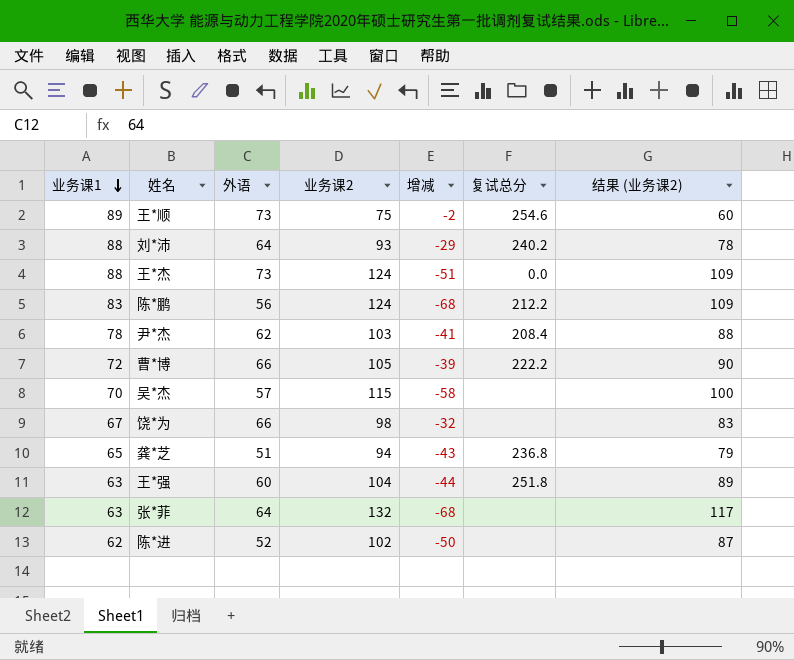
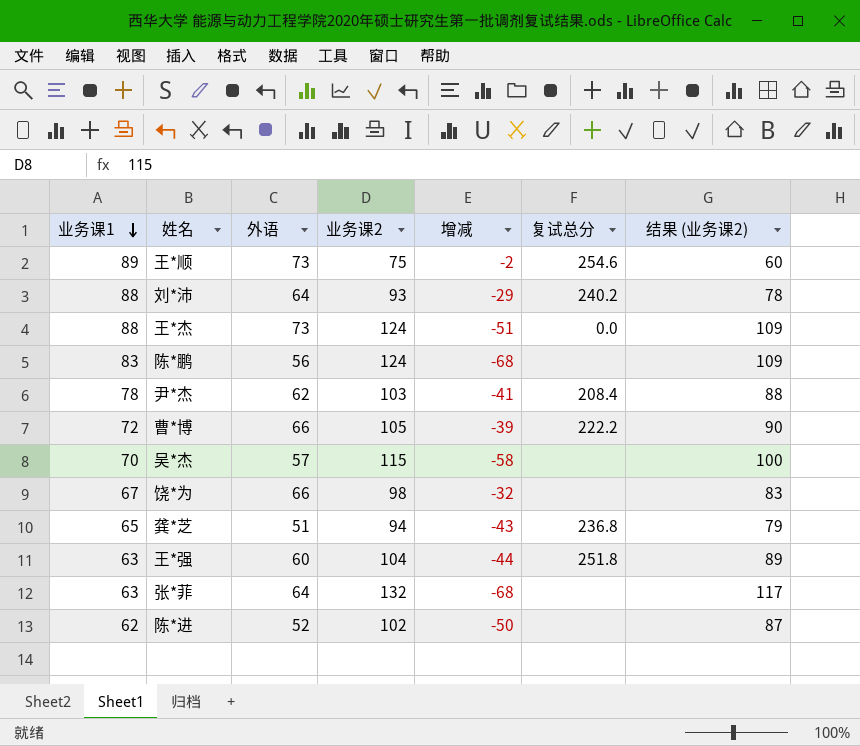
陈*鹏 | 复试总分: 212.2 -> none

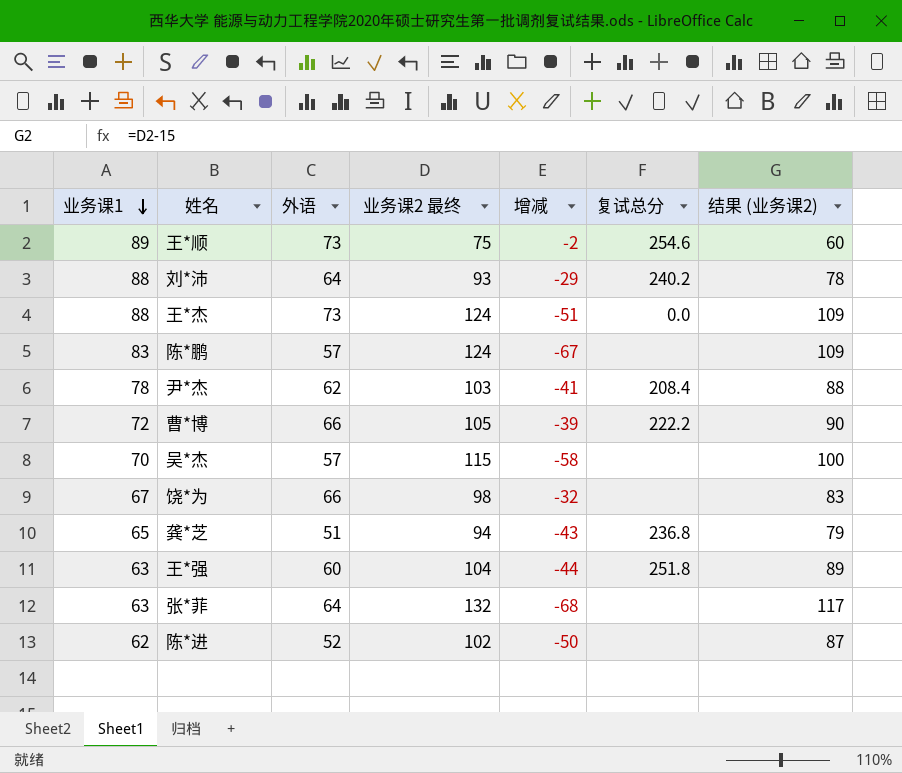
column name: 业务课2 -> 业务课2 最终
陈*鹏 | 外语: 56 -> 57
陈*鹏 | 增减: -68 -> -67

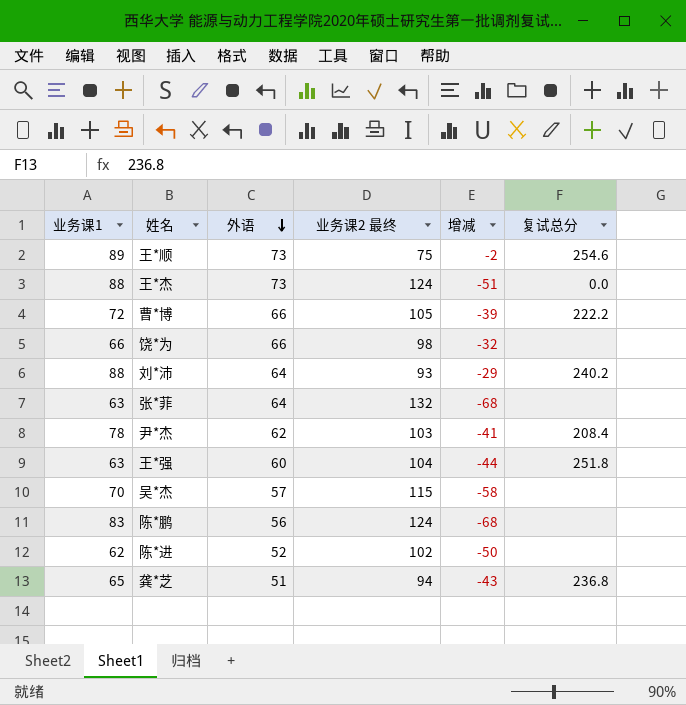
row order: 业务课1 descending -> 外语 descending
column 结果 (业务课2) | formula: [业务课2 最终] - 15 -> none
饶*为 | 业务课1: 67 -> 66
陈*鹏 | 外语: 57 -> 56
陈*鹏 | 增减: -67 -> -68

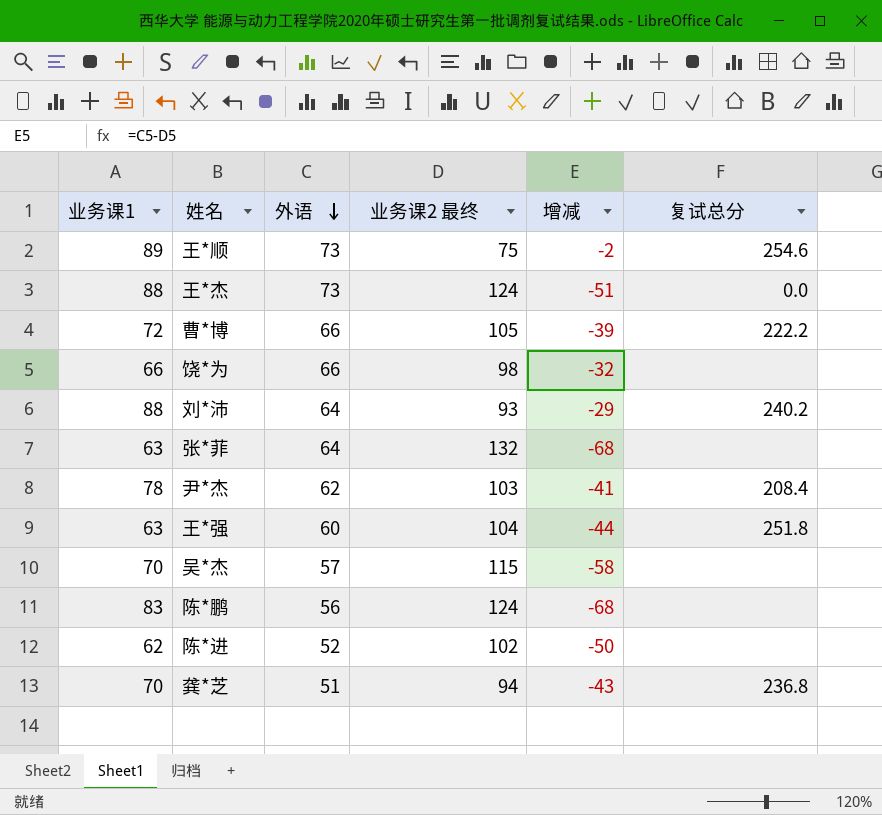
龚*芝 | 业务课1: 65 -> 70

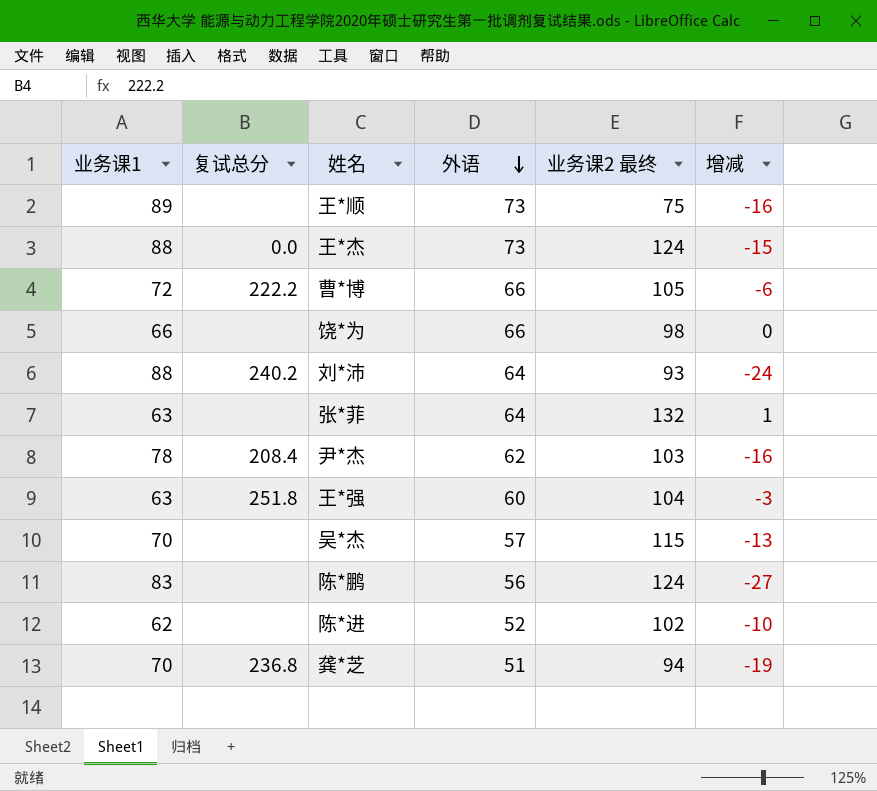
column 复试总分 | position: 6 -> 2
column 增减 | formula: [外语] - [业务课2 最终] -> [外语] - [业务课1]
王*顺 | 复试总分: 254.6 -> none

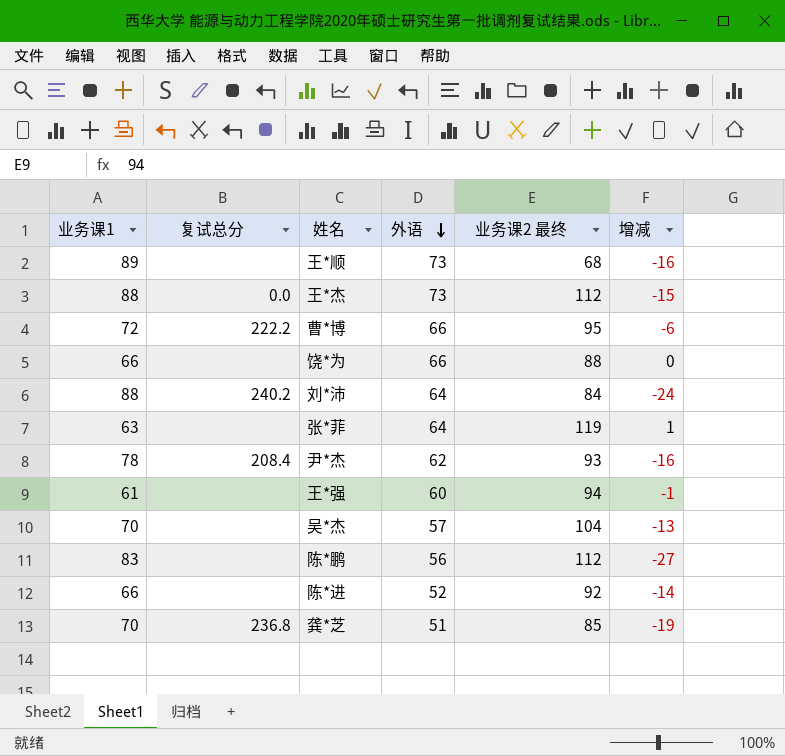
王*顺 | 业务课2 最终: 75 -> 68
王*杰 | 业务课2 最终: 124 -> 112
曹*博 | 业务课2 最终: 105 -> 95
饶*为 | 业务课2 最终: 98 -> 88
刘*沛 | 业务课2 最终: 93 -> 84
张*菲 | 业务课2 最终: 132 -> 119
尹*杰 | 业务课2 最终: 103 -> 93
王*强 | 业务课1: 63 -> 61
王*强 | 复试总分: 251.8 -> none
王*强 | 业务课2 最终: 104 -> 94
王*强 | 增减: -3 -> -1
吴*杰 | 业务课2 最终: 115 -> 104
陈*鹏 | 业务课2 最终: 124 -> 112
陈*进 | 业务课1: 62 -> 66
陈*进 | 业务课2 最终: 102 -> 92
陈*进 | 增减: -10 -> -14
龚*芝 | 业务课2 最终: 94 -> 85

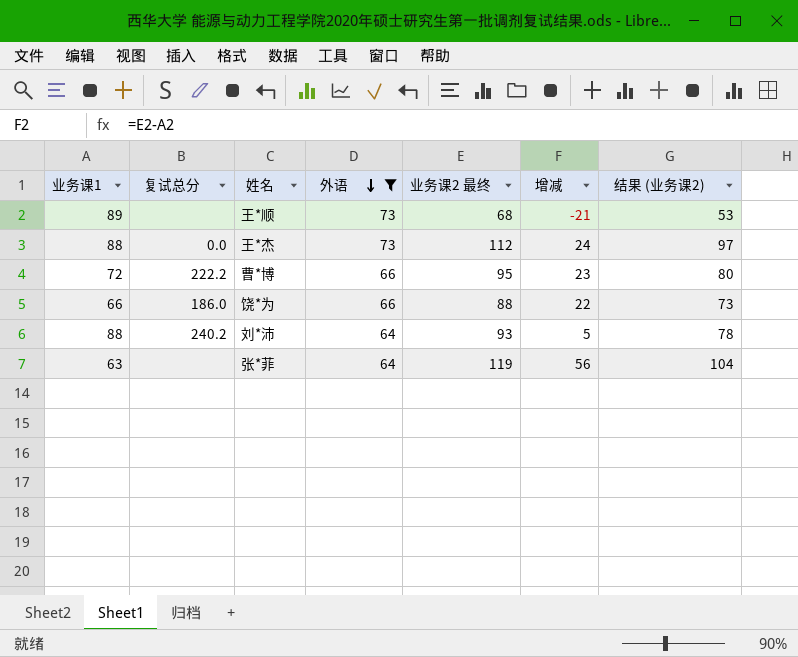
filter: none -> 外语 >= 64
column 增减 | formula: [外语] - [业务课1] -> [业务课2 最终] - [业务课1]
column 结果 (业务课2) | formula: none -> [业务课2 最终] - 15
饶*为 | 复试总分: none -> 186.0
刘*沛 | 业务课2 最终: 84 -> 93

